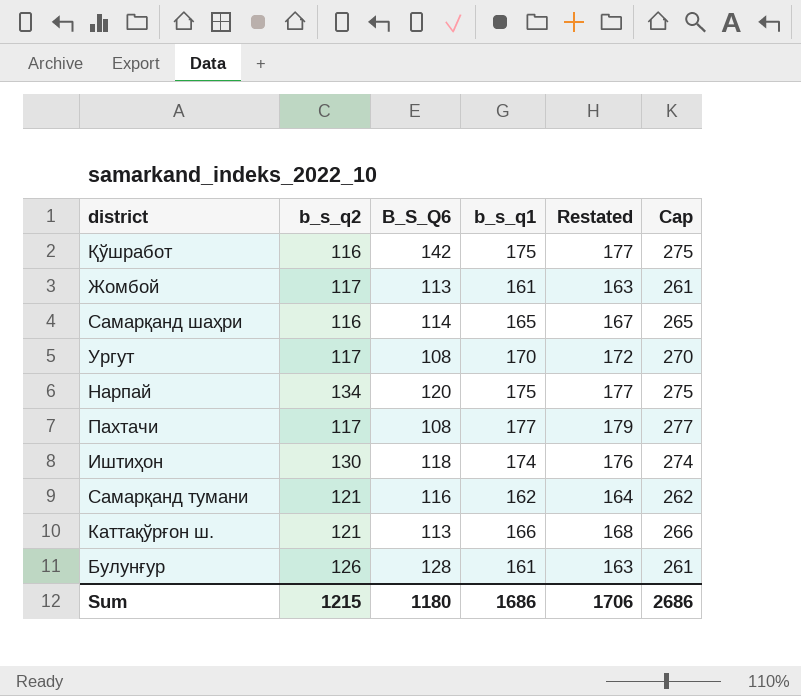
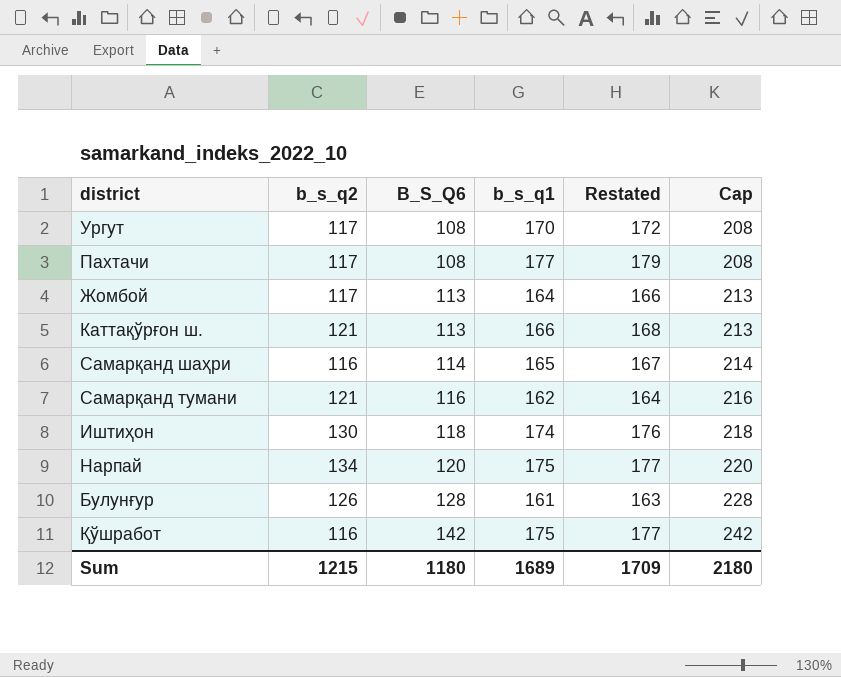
row order: none -> B_S_Q6 ascending
column Cap | formula: [b_s_q1] + 100 -> [B_S_Q6] + 100
Жомбой | b_s_q1: 161 -> 164
Жомбой | Restated: 163 -> 166
Sum | b_s_q1: 1686 -> 1689
Sum | Restated: 1706 -> 1709
Sum | Cap: 2686 -> 2180

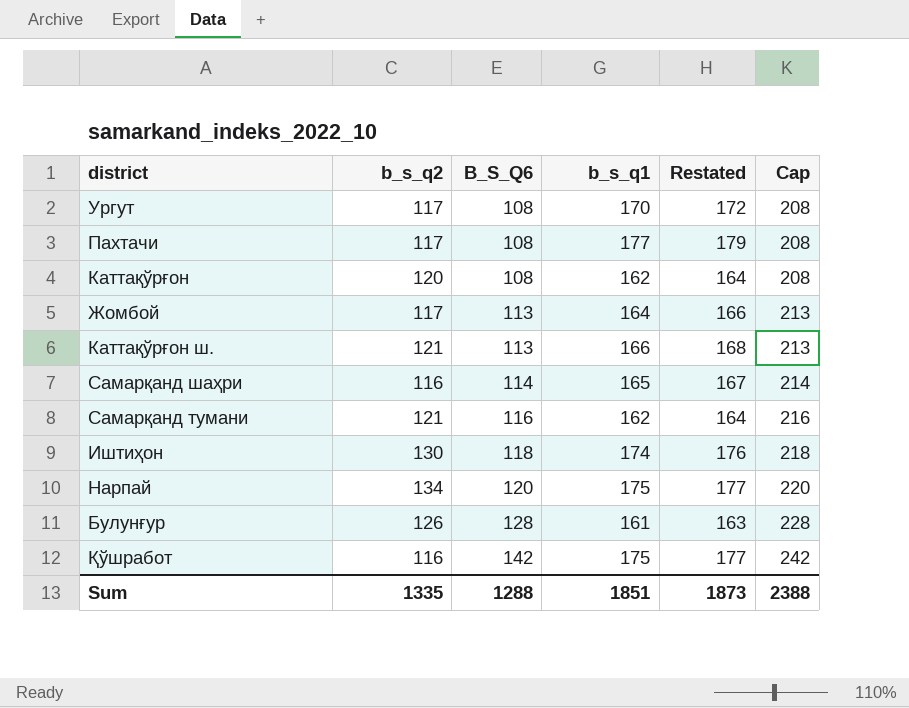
row Каттақўрғон: none -> 120 | 108 | 162 | 164 | 208
Sum | b_s_q2: 1215 -> 1335
Sum | B_S_Q6: 1180 -> 1288
Sum | b_s_q1: 1689 -> 1851
Sum | Restated: 1709 -> 1873
Sum | Cap: 2180 -> 2388

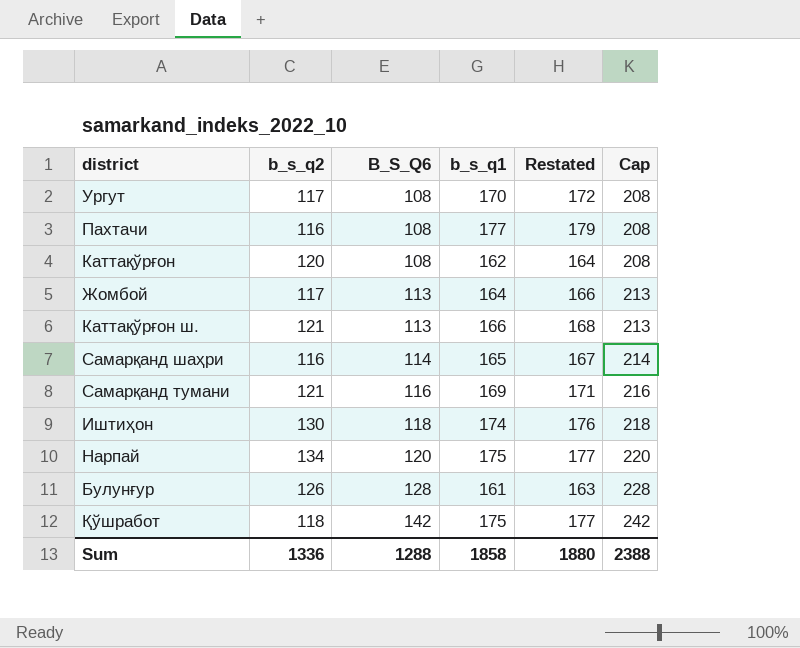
Пахтачи | b_s_q2: 117 -> 116
Самарқанд тумани | b_s_q1: 162 -> 169
Самарқанд тумани | Restated: 164 -> 171
Қўшработ | b_s_q2: 116 -> 118
Sum | b_s_q2: 1335 -> 1336
Sum | b_s_q1: 1851 -> 1858
Sum | Restated: 1873 -> 1880

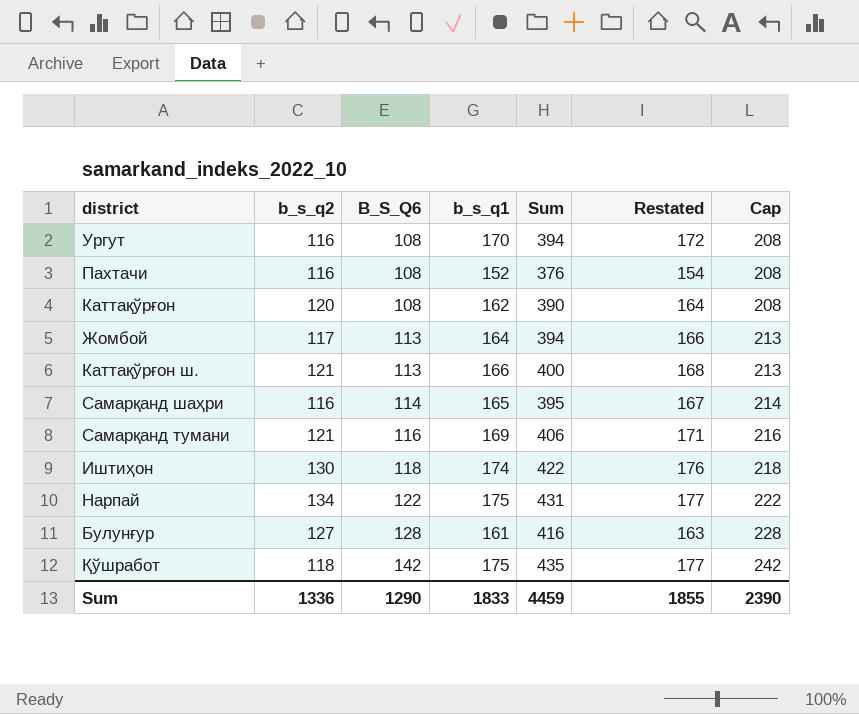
column Sum | formula: none -> [b_s_q2] + [B_S_Q6] + [b_s_q1]
Ургут | b_s_q2: 117 -> 116
Пахтачи | b_s_q1: 177 -> 152
Пахтачи | Restated: 179 -> 154
Нарпай | B_S_Q6: 120 -> 122
Нарпай | Cap: 220 -> 222
Булунғур | b_s_q2: 126 -> 127
Sum | B_S_Q6: 1288 -> 1290
Sum | b_s_q1: 1858 -> 1833
Sum | Restated: 1880 -> 1855
Sum | Cap: 2388 -> 2390

